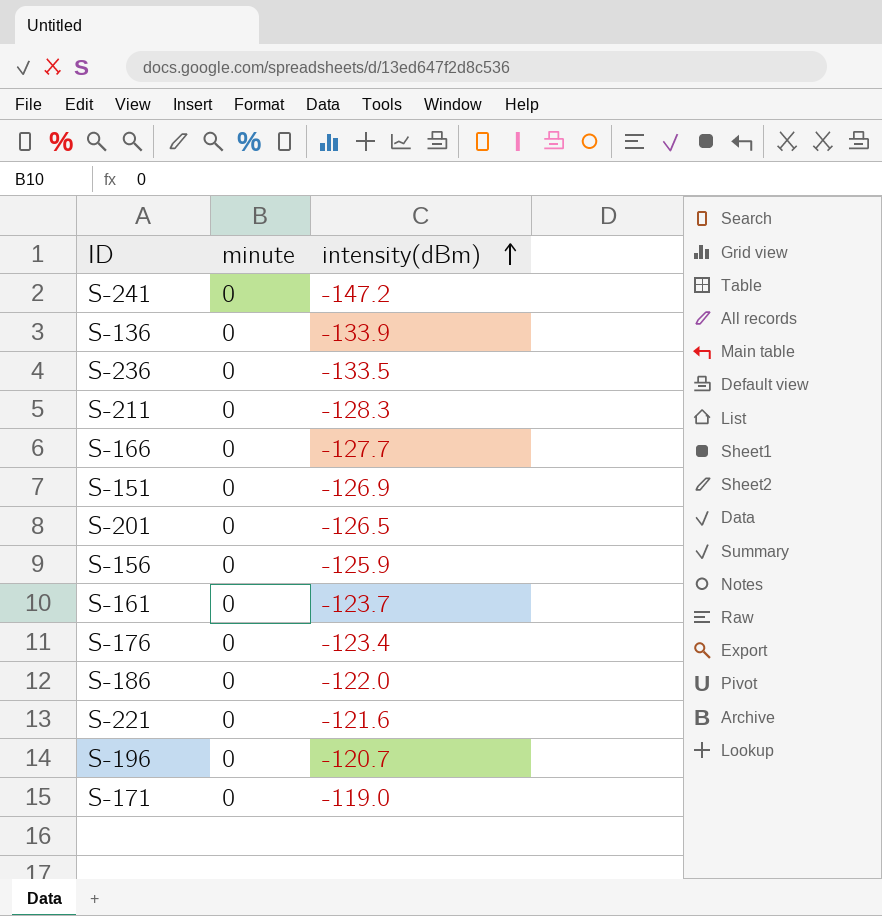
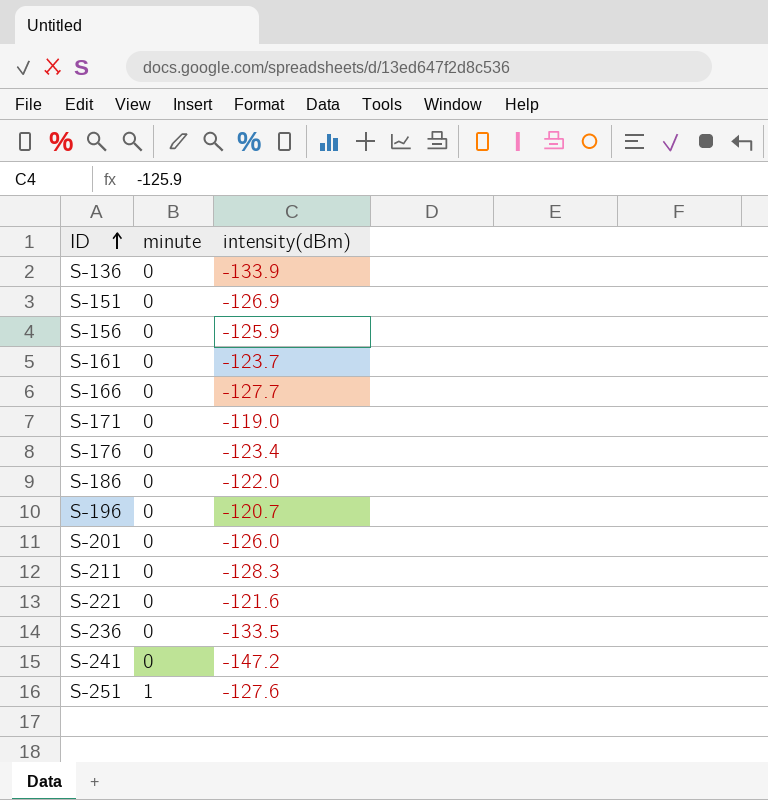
row order: intensity(dBm) ascending -> ID ascending
S-201 | intensity(dBm): -126.5 -> -126.0
row S-251: none -> 1 | -127.6

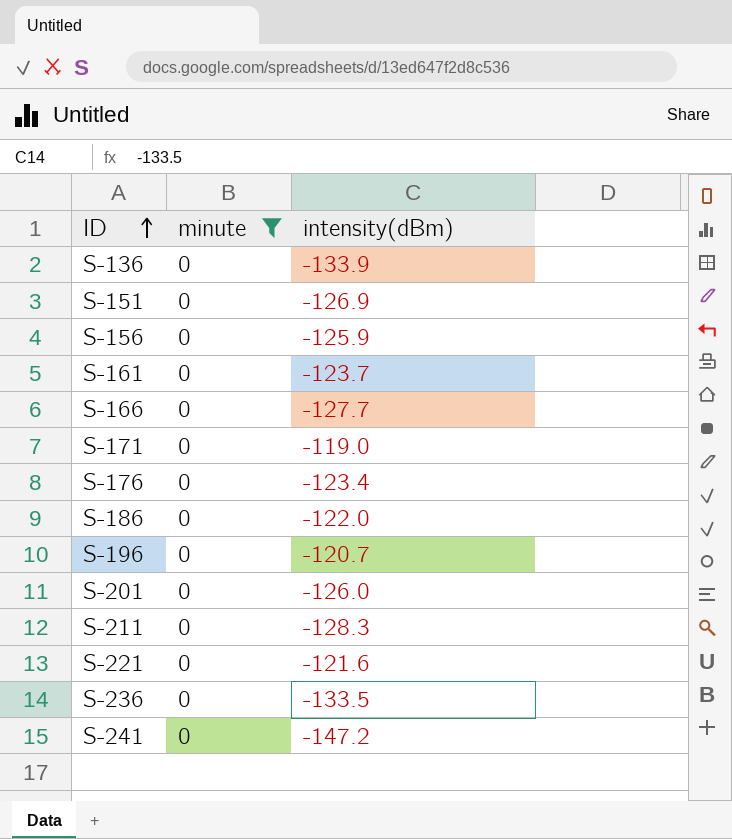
filter: none -> minute = 0

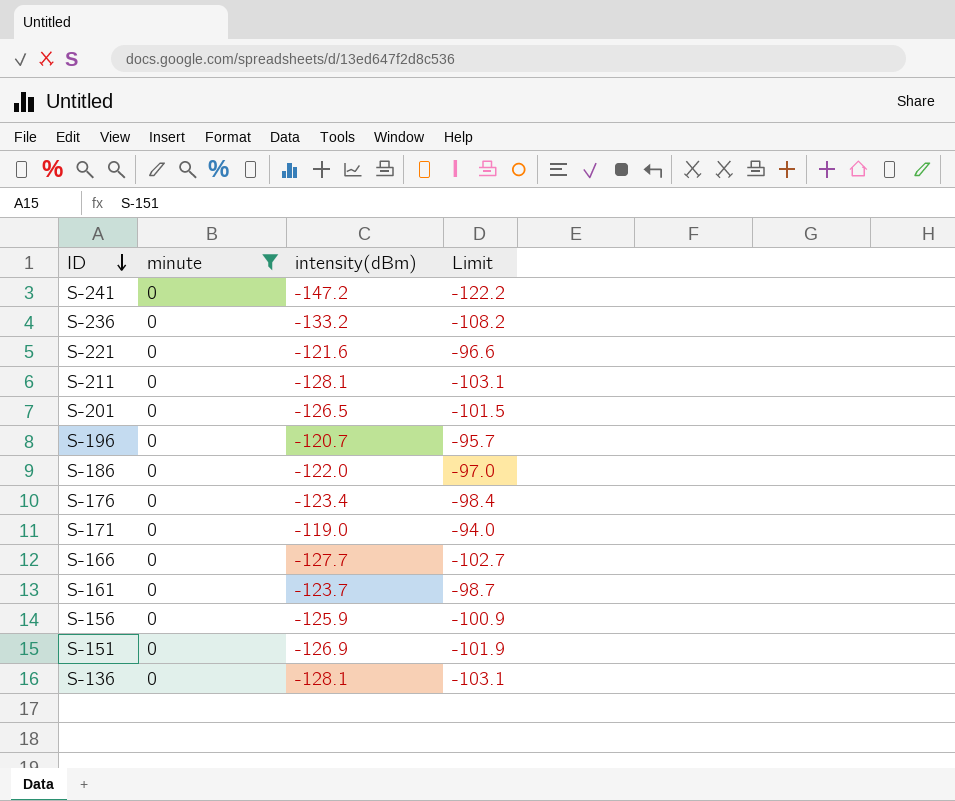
row order: ID ascending -> ID descending
column Limit | formula: none -> [intensity(dBm)] + 25
S-236 | intensity(dBm): -133.5 -> -133.2
S-211 | intensity(dBm): -128.3 -> -128.1
S-201 | intensity(dBm): -126.0 -> -126.5
S-136 | intensity(dBm): -133.9 -> -128.1

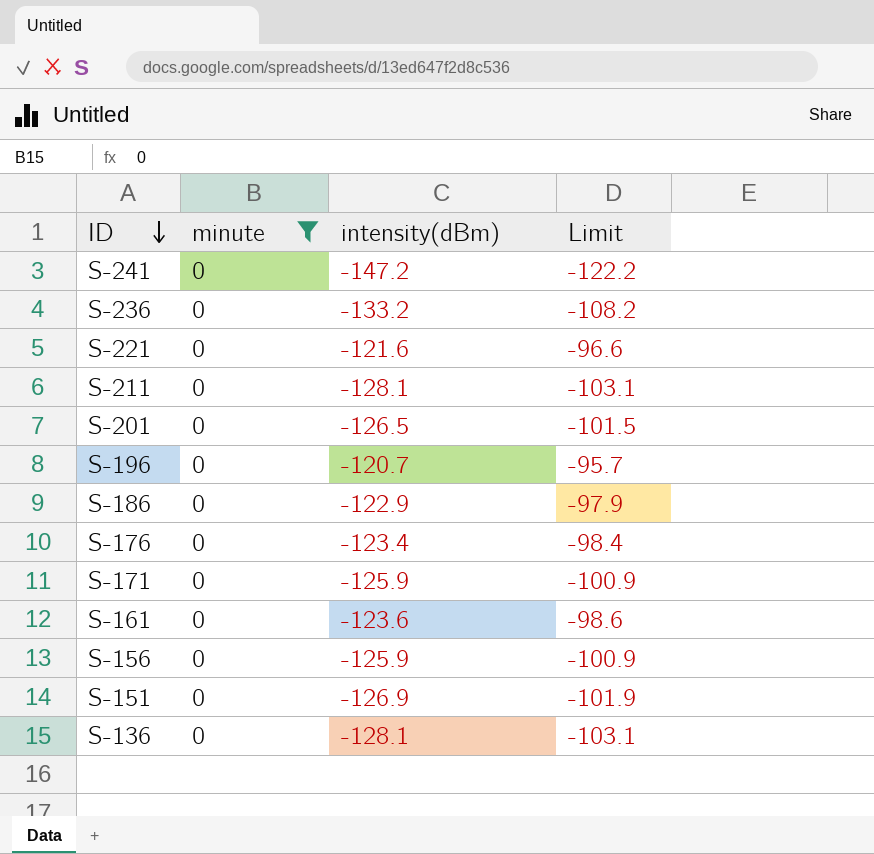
row S-166: 0 | -127.7 | -102.7 -> none
S-186 | intensity(dBm): -122.0 -> -122.9
S-186 | Limit: -97.0 -> -97.9
S-171 | intensity(dBm): -119.0 -> -125.9
S-171 | Limit: -94.0 -> -100.9
S-161 | intensity(dBm): -123.7 -> -123.6
S-161 | Limit: -98.7 -> -98.6

